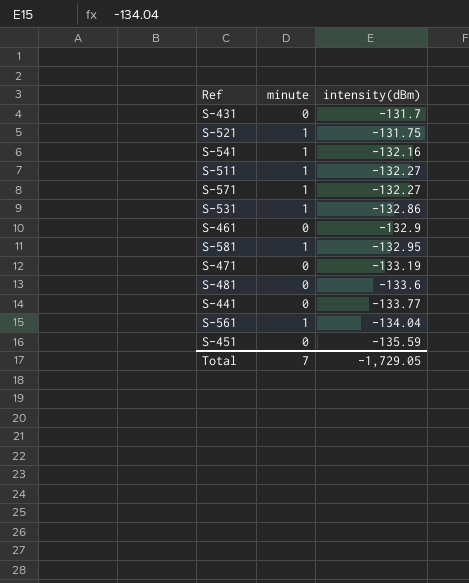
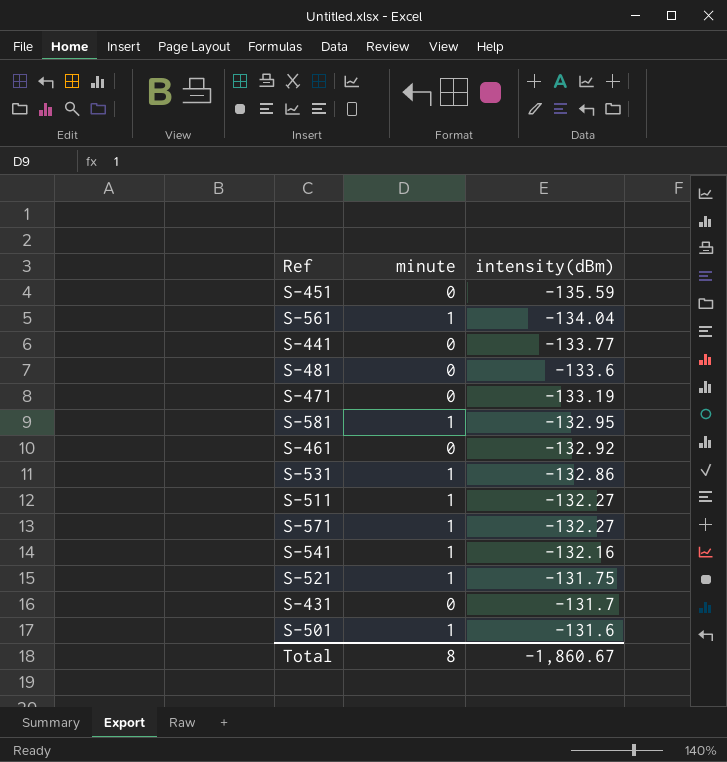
row order: intensity(dBm) descending -> intensity(dBm) ascending
S-461 | intensity(dBm): -132.9 -> -132.92
row S-501: none -> 1 | -131.6
Total | minute: 7 -> 8
Total | intensity(dBm): -1,729.05 -> -1,860.67

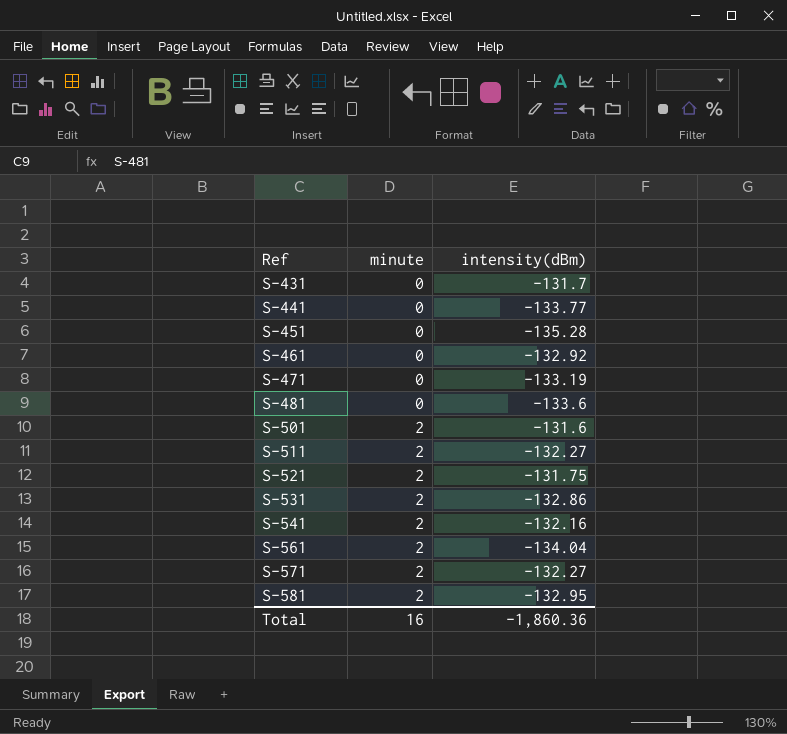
row order: intensity(dBm) ascending -> Ref ascending
S-451 | intensity(dBm): -135.59 -> -135.28
S-501 | minute: 1 -> 2
S-511 | minute: 1 -> 2
S-521 | minute: 1 -> 2
S-531 | minute: 1 -> 2
S-541 | minute: 1 -> 2
S-561 | minute: 1 -> 2
S-571 | minute: 1 -> 2
S-581 | minute: 1 -> 2
Total | minute: 8 -> 16
Total | intensity(dBm): -1,860.67 -> -1,860.36

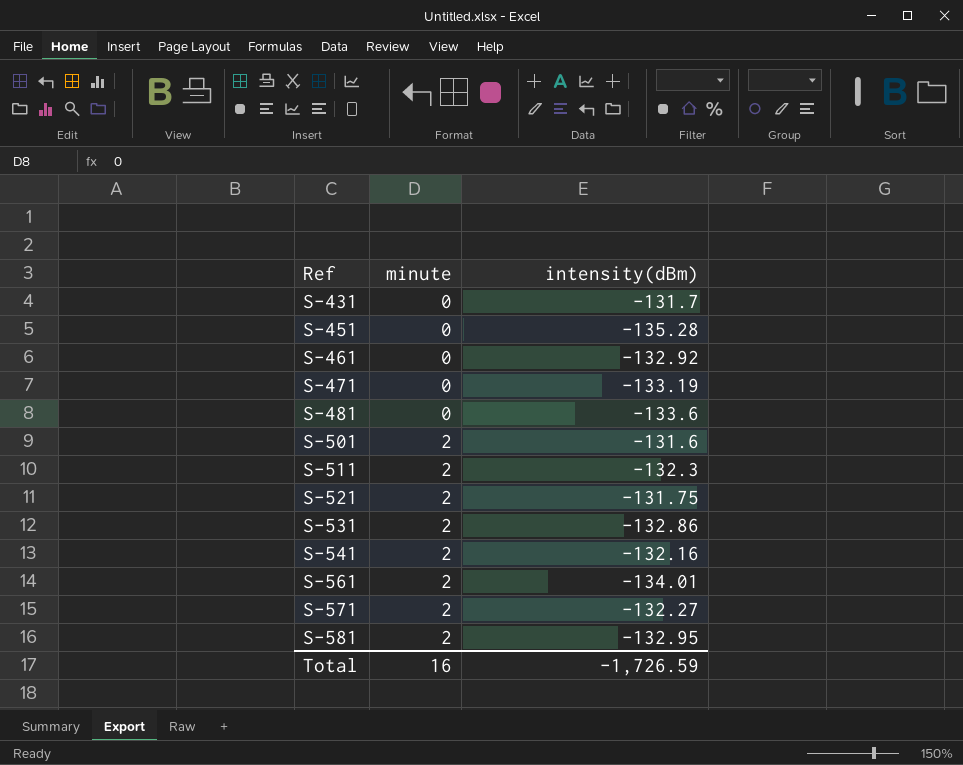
row S-441: 0 | -133.77 -> none
S-511 | intensity(dBm): -132.27 -> -132.3
S-561 | intensity(dBm): -134.04 -> -134.01
Total | intensity(dBm): -1,860.36 -> -1,726.59

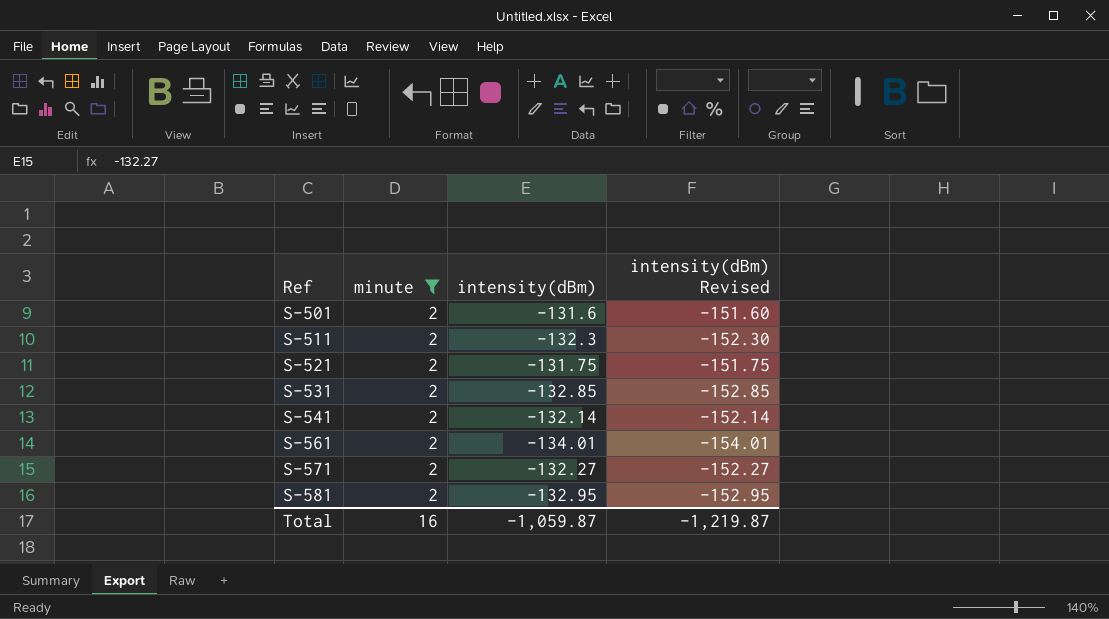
filter: none -> minute = 2
column intensity(dBm) Revised | formula: none -> [intensity(dBm)] - 20
S-531 | intensity(dBm): -132.86 -> -132.85
S-541 | intensity(dBm): -132.16 -> -132.14
Total | intensity(dBm): -1,726.59 -> -1,059.87

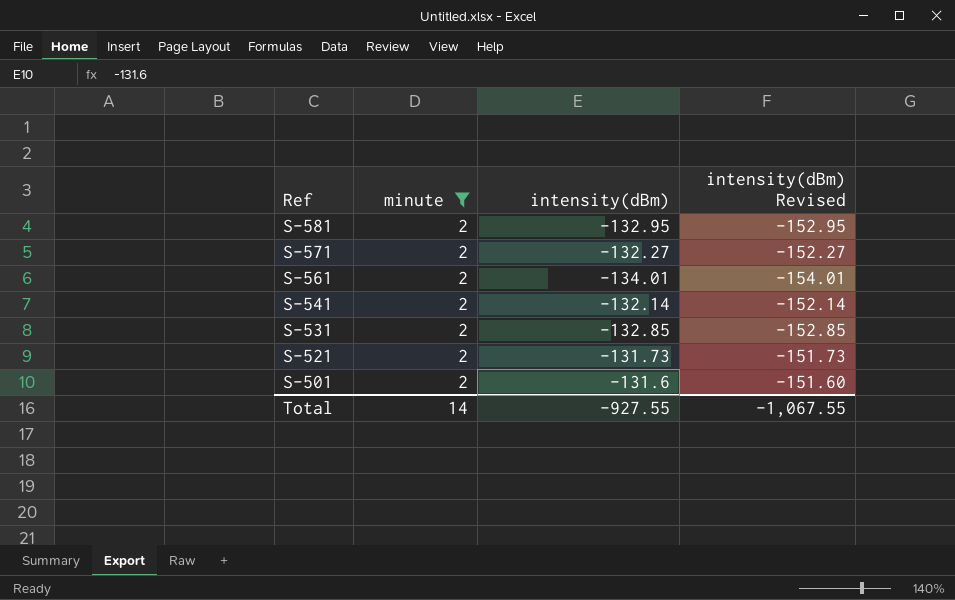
row order: Ref ascending -> Ref descending
row S-511: 2 | -132.3 | -152.30 -> none
S-521 | intensity(dBm): -131.75 -> -131.73
S-521 | intensity(dBm) Revised: -151.75 -> -151.73
Total | minute: 16 -> 14
Total | intensity(dBm): -1,059.87 -> -927.55
Total | intensity(dBm) Revised: -1,219.87 -> -1,067.55

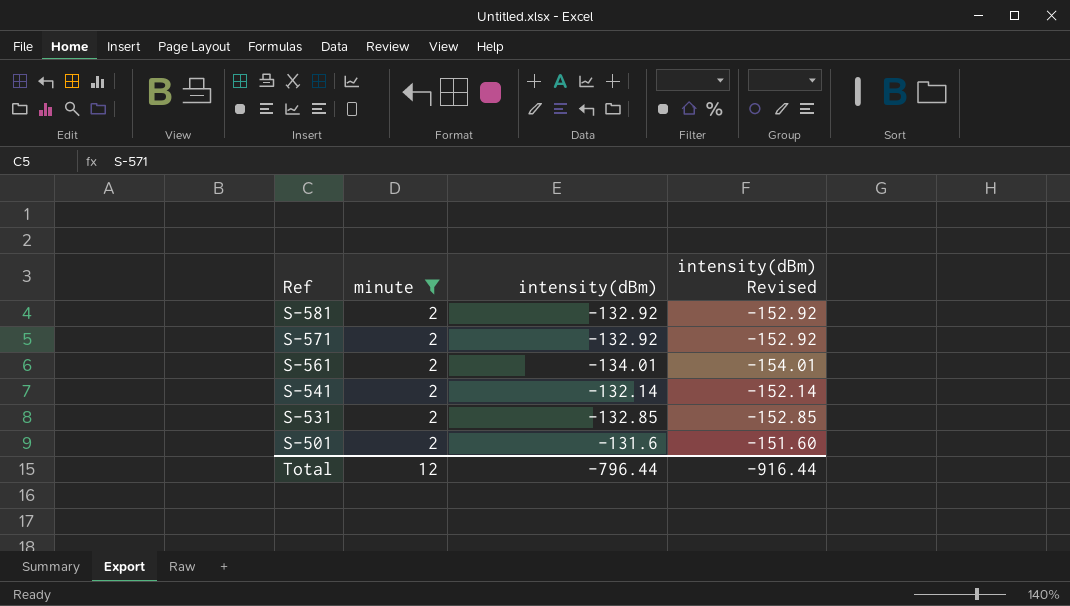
row S-521: 2 | -131.73 | -151.73 -> none
S-581 | intensity(dBm): -132.95 -> -132.92
S-581 | intensity(dBm) Revised: -152.95 -> -152.92
S-571 | intensity(dBm): -132.27 -> -132.92
S-571 | intensity(dBm) Revised: -152.27 -> -152.92
Total | minute: 14 -> 12
Total | intensity(dBm): -927.55 -> -796.44
Total | intensity(dBm) Revised: -1,067.55 -> -916.44

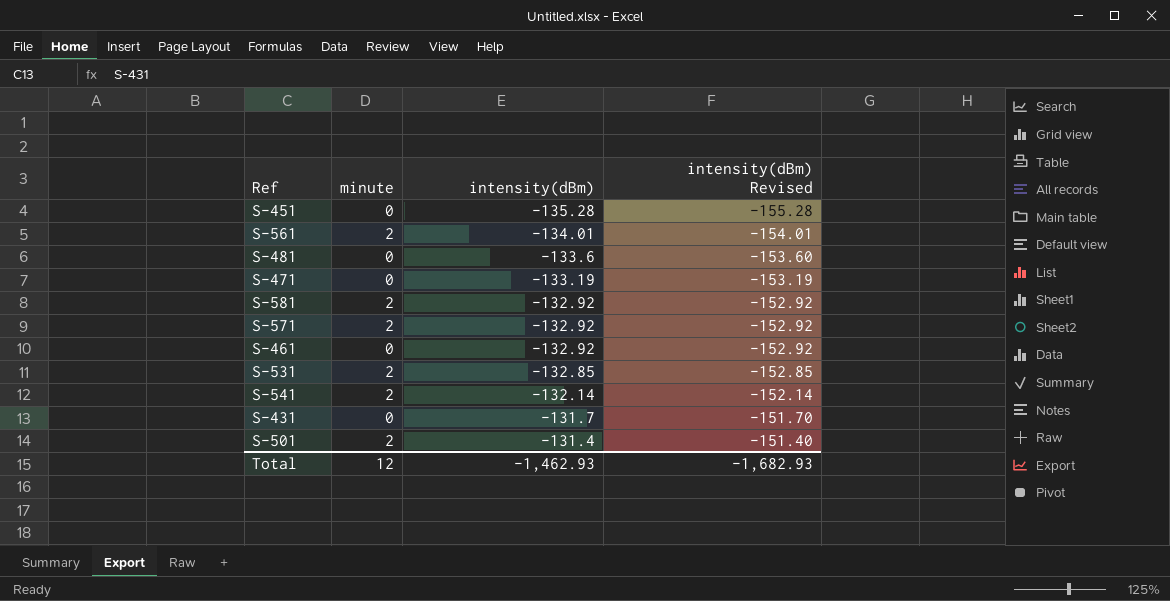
filter: minute = 2 -> none
row order: Ref descending -> intensity(dBm) ascending
S-501 | intensity(dBm): -131.6 -> -131.4
S-501 | intensity(dBm) Revised: -151.60 -> -151.40
Total | intensity(dBm): -796.44 -> -1,462.93
Total | intensity(dBm) Revised: -916.44 -> -1,682.93

